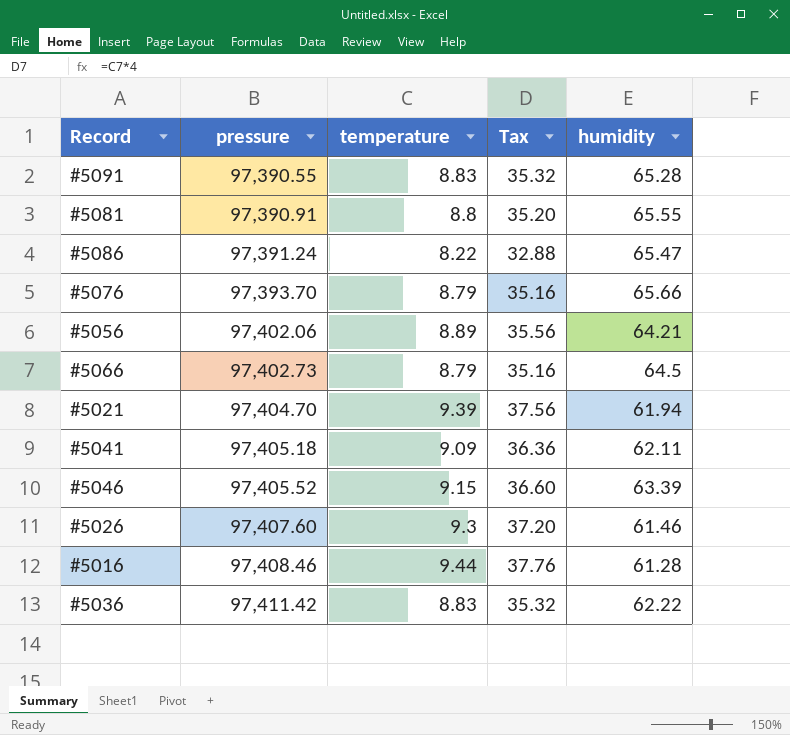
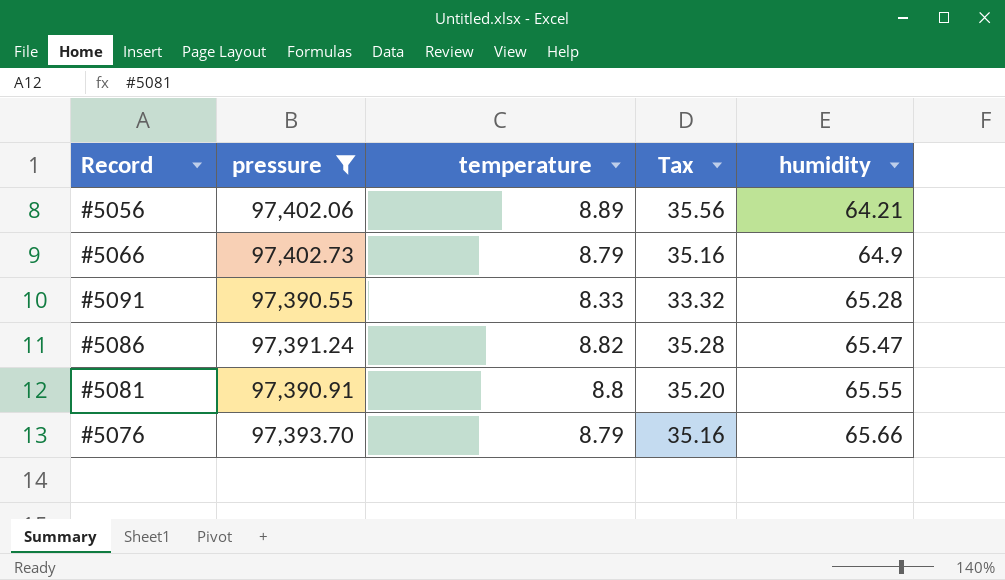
filter: none -> pressure <= 97,402.73
row order: pressure ascending -> humidity ascending
#5066 | humidity: 64.5 -> 64.9
#5091 | temperature: 8.83 -> 8.33
#5091 | Tax: 35.32 -> 33.32
#5086 | temperature: 8.22 -> 8.82
#5086 | Tax: 32.88 -> 35.28

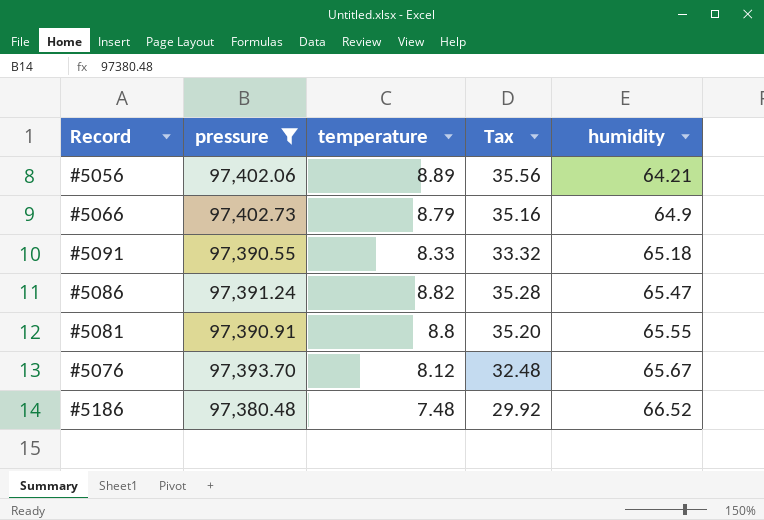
#5091 | humidity: 65.28 -> 65.18
#5076 | temperature: 8.79 -> 8.12
#5076 | Tax: 35.16 -> 32.48
#5076 | humidity: 65.66 -> 65.67
row #5186: none -> 97,380.48 | 7.48 | 29.92 | 66.52

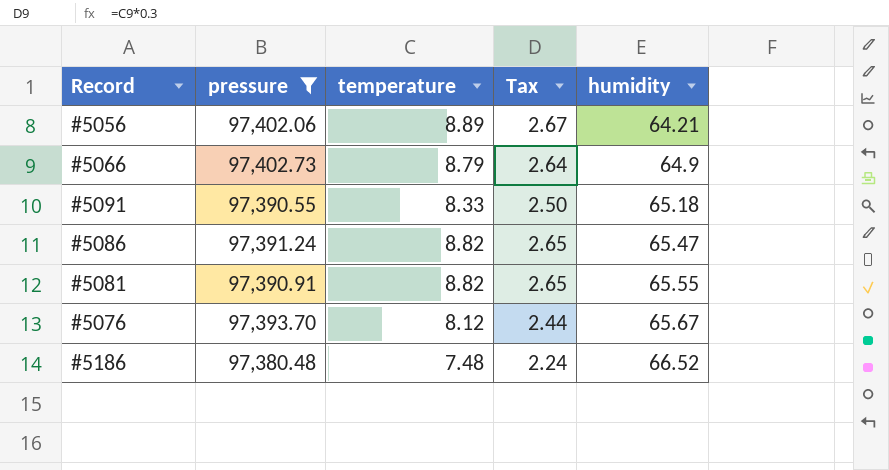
column Tax | formula: [temperature] * 4 -> [temperature] * 0.3
#5081 | temperature: 8.8 -> 8.82

